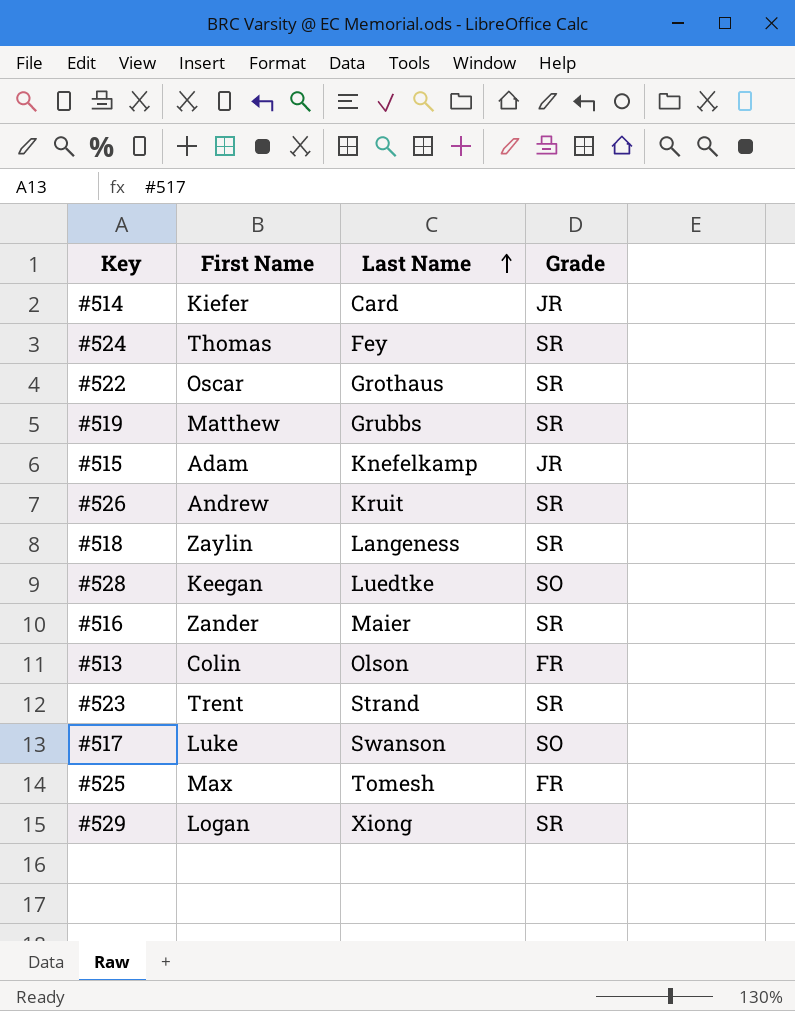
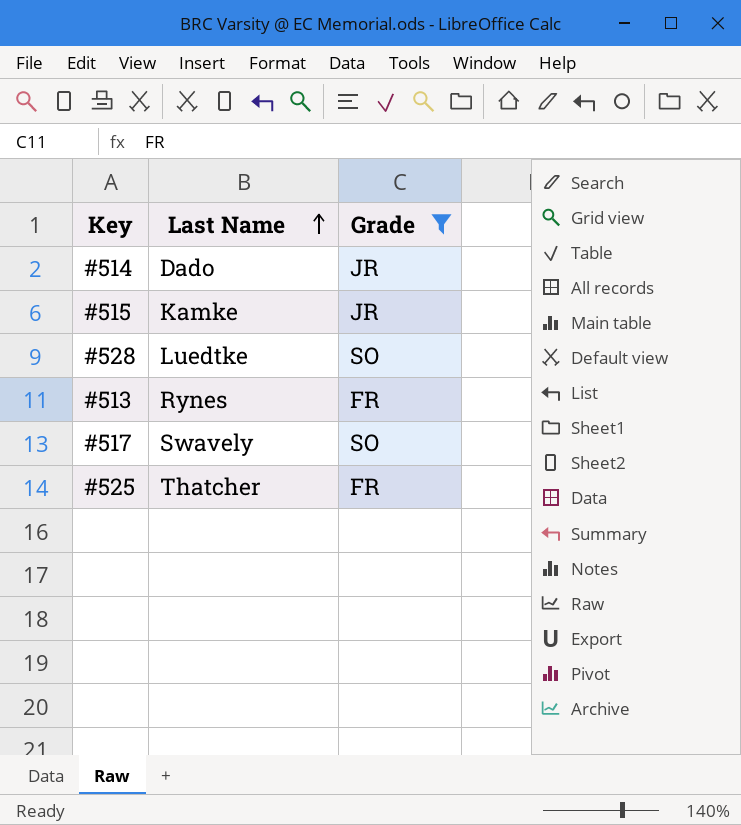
filter: none -> Grade != SR
column First Name | position: 2 -> none
#514 | Last Name: Card -> Dado
#515 | Last Name: Knefelkamp -> Kamke
#513 | Last Name: Olson -> Rynes
#517 | Last Name: Swanson -> Swavely
#525 | Last Name: Tomesh -> Thatcher

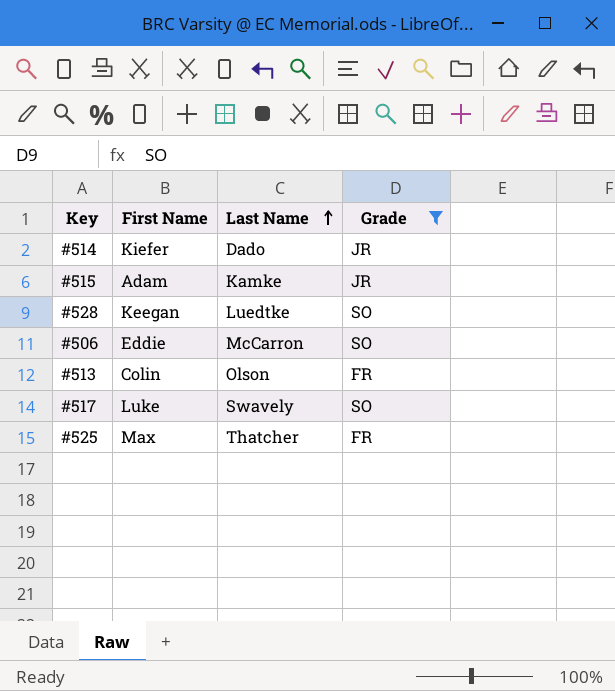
column First Name | position: none -> 2
row #506: none -> Eddie | McCarron | SO
#513 | Last Name: Rynes -> Olson

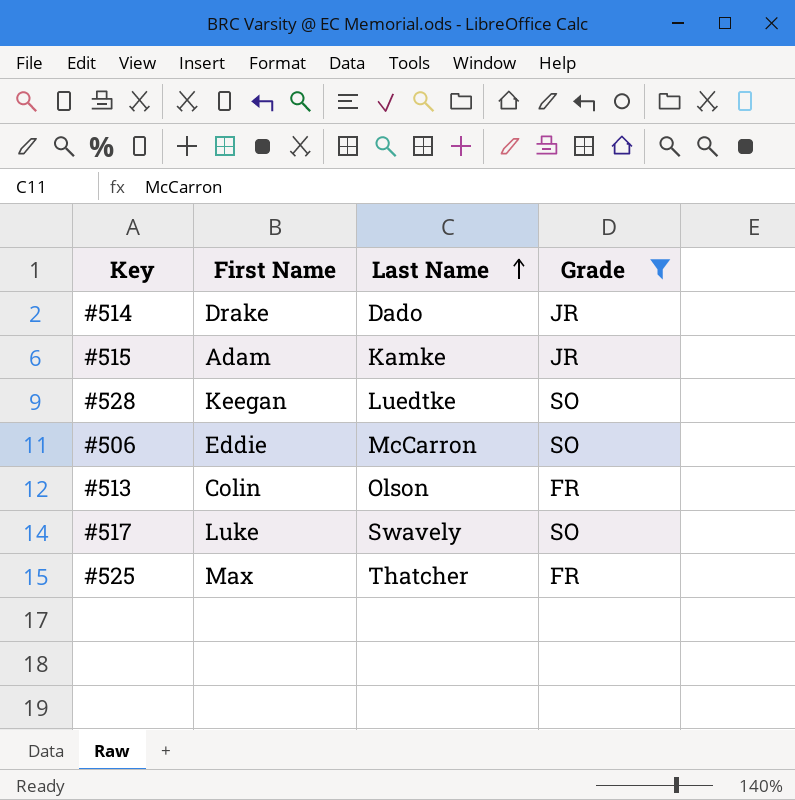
#514 | First Name: Kiefer -> Drake

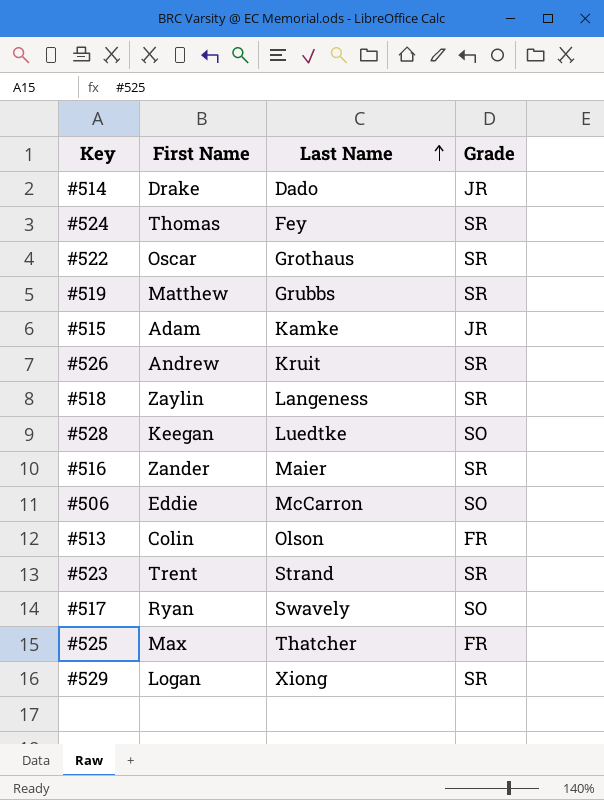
filter: Grade != SR -> none
#517 | First Name: Luke -> Ryan

